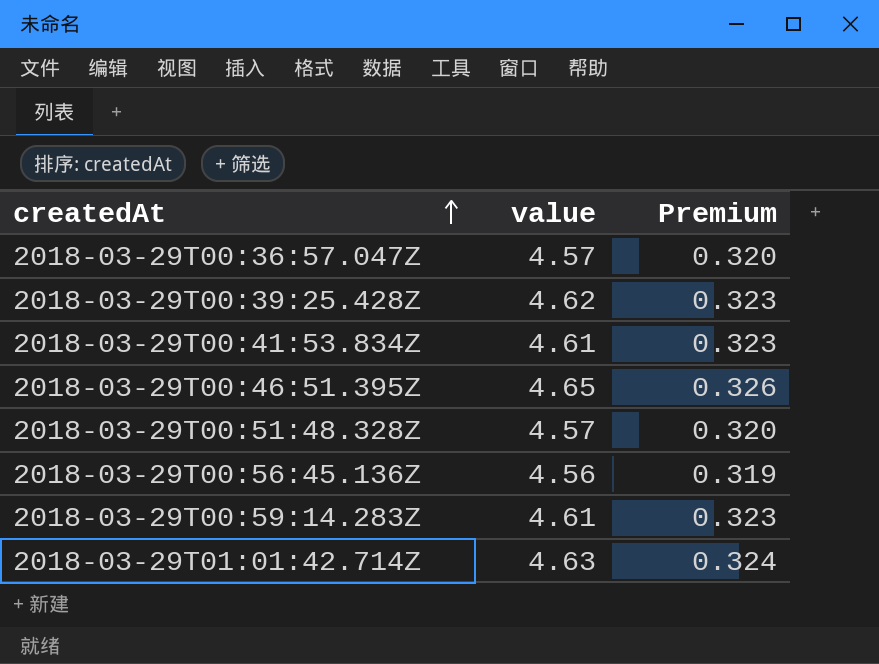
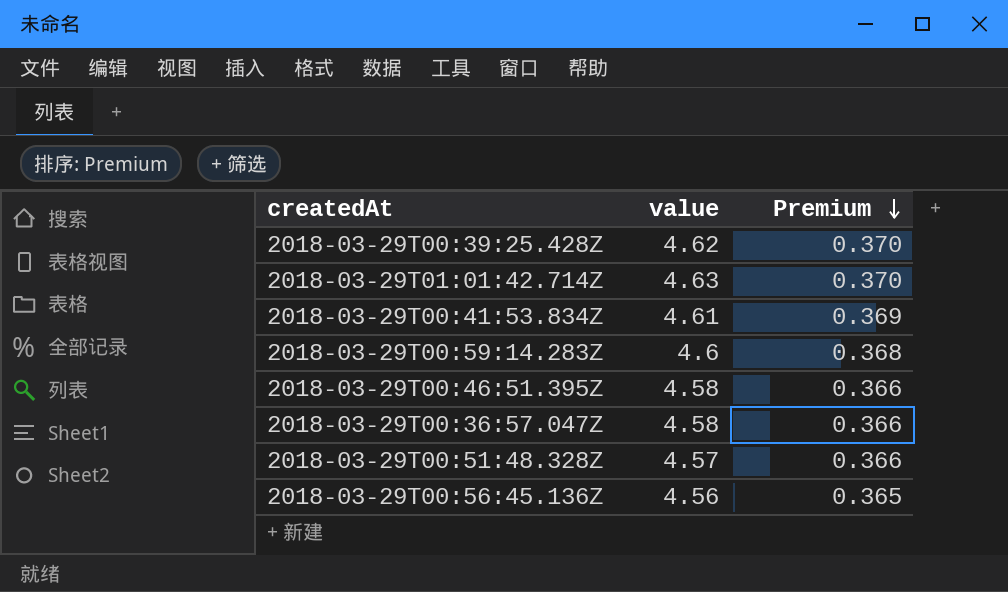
row order: createdAt ascending -> Premium descending
column Premium | formula: [value] * 0.07 -> [value] * 0.08
2018-03-29T00:59:14.283Z | value: 4.61 -> 4.6
2018-03-29T00:46:51.395Z | value: 4.65 -> 4.58
2018-03-29T00:36:57.047Z | value: 4.57 -> 4.58

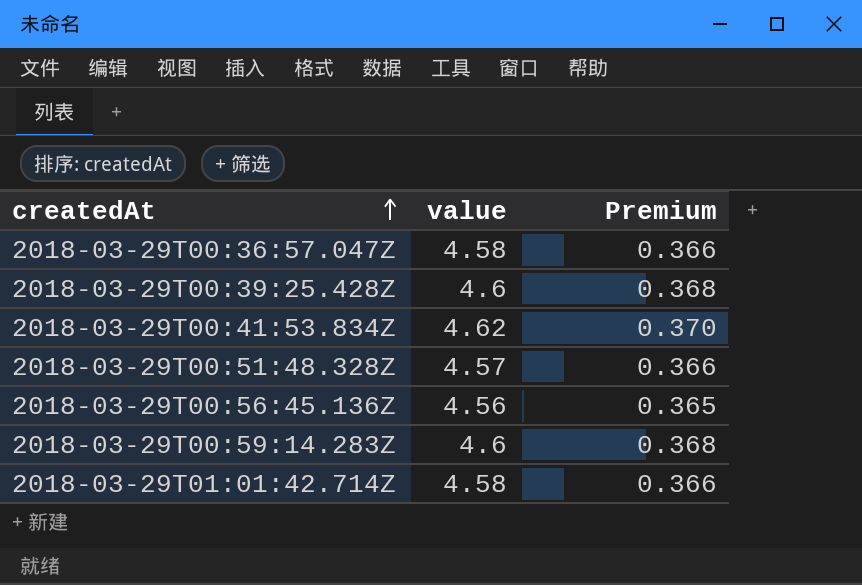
row order: Premium descending -> createdAt ascending
row 2018-03-29T00:46:51.395Z: 4.58 | 0.366 -> none
2018-03-29T00:39:25.428Z | value: 4.62 -> 4.6
2018-03-29T00:39:25.428Z | Premium: 0.370 -> 0.368
2018-03-29T00:41:53.834Z | value: 4.61 -> 4.62
2018-03-29T00:41:53.834Z | Premium: 0.369 -> 0.370
2018-03-29T01:01:42.714Z | value: 4.63 -> 4.58
2018-03-29T01:01:42.714Z | Premium: 0.370 -> 0.366

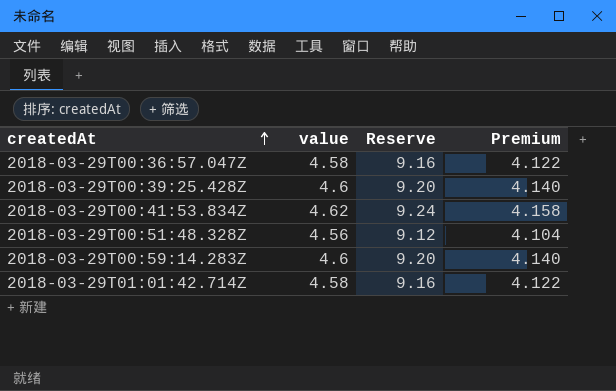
column Reserve | formula: none -> [value] * 2
column Premium | formula: [value] * 0.08 -> [value] * 0.9
row 2018-03-29T00:56:45.136Z: 4.56 | 0.365 -> none
2018-03-29T00:51:48.328Z | value: 4.57 -> 4.56

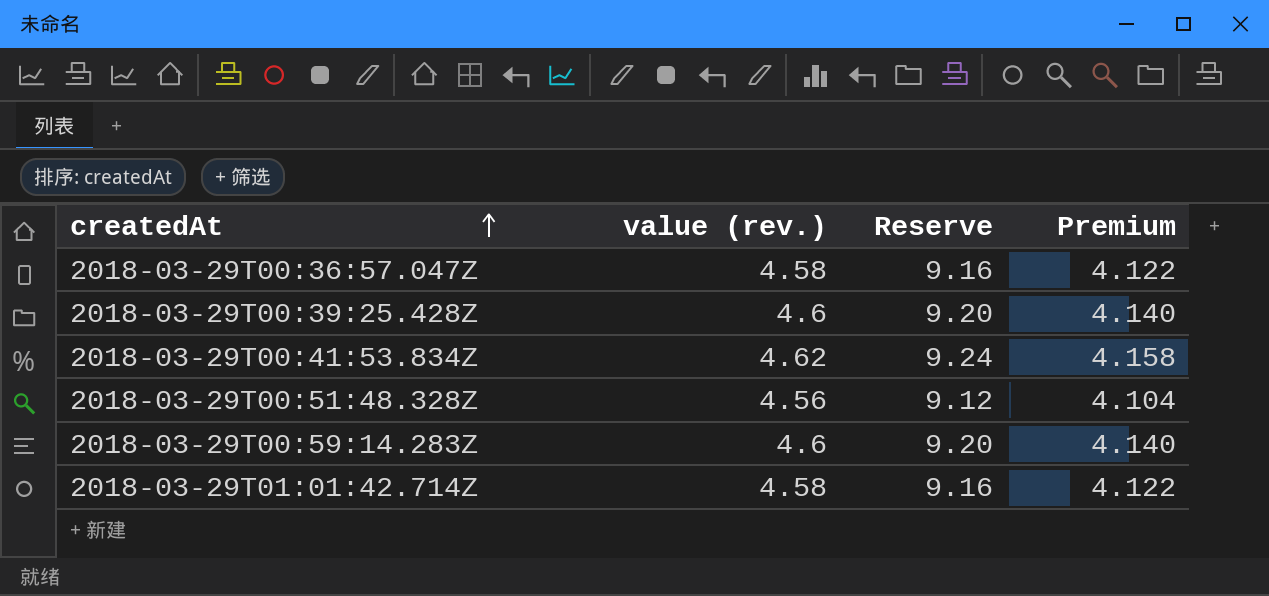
column name: value -> value (rev.)

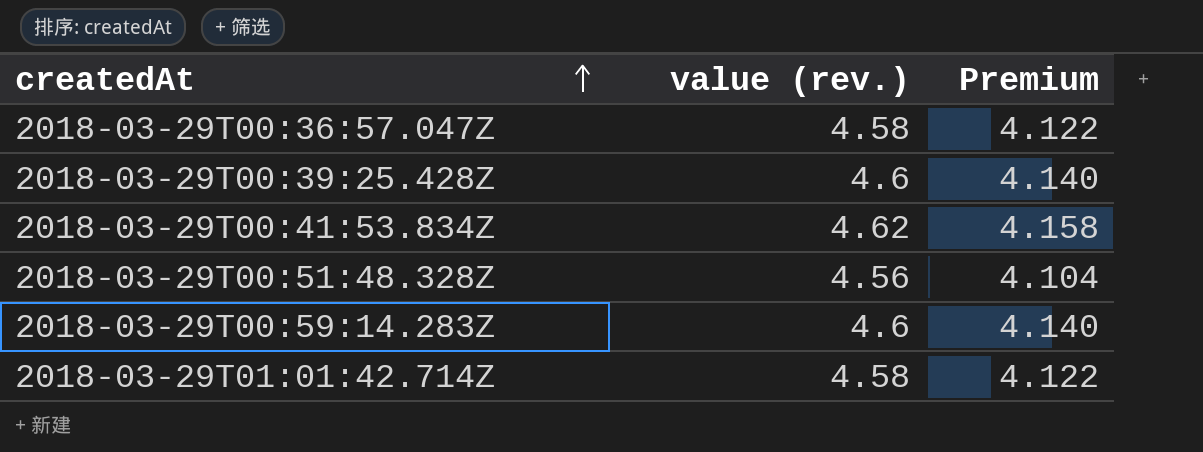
column Reserve | formula: [value (rev.)] * 2 -> none

